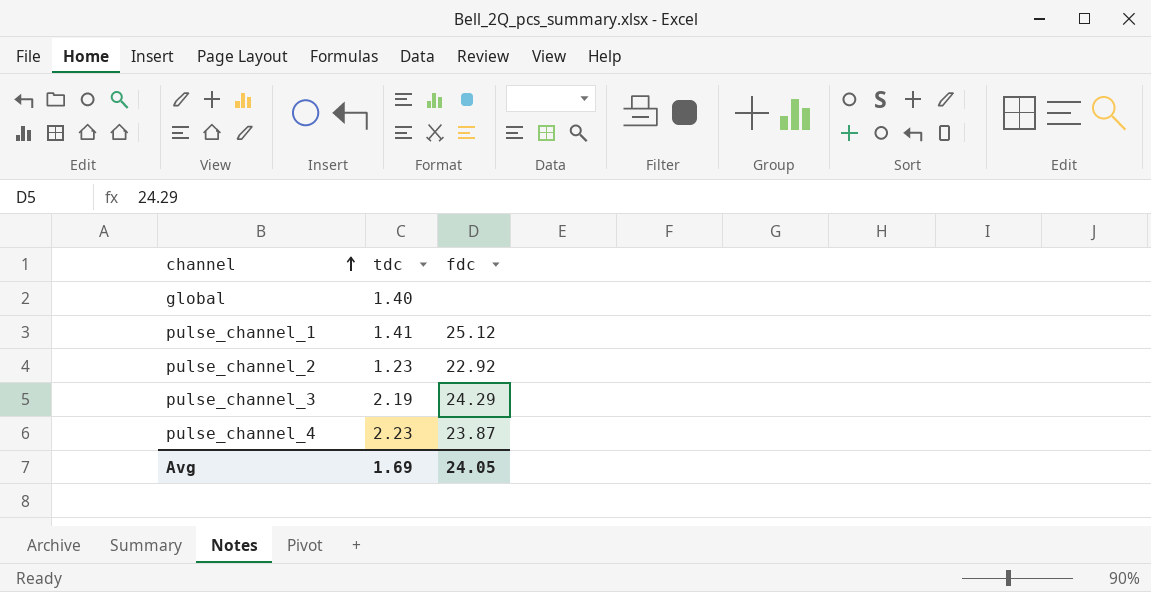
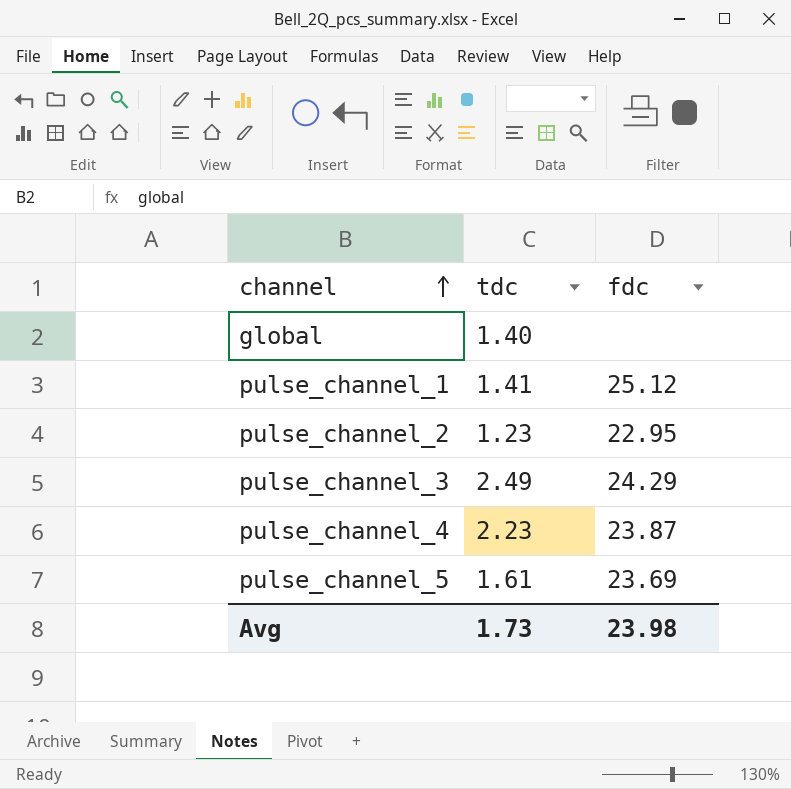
pulse_channel_2 | fdc: 22.92 -> 22.95
pulse_channel_3 | tdc: 2.19 -> 2.49
row pulse_channel_5: none -> 1.61 | 23.69
Avg | tdc: 1.69 -> 1.73
Avg | fdc: 24.05 -> 23.98

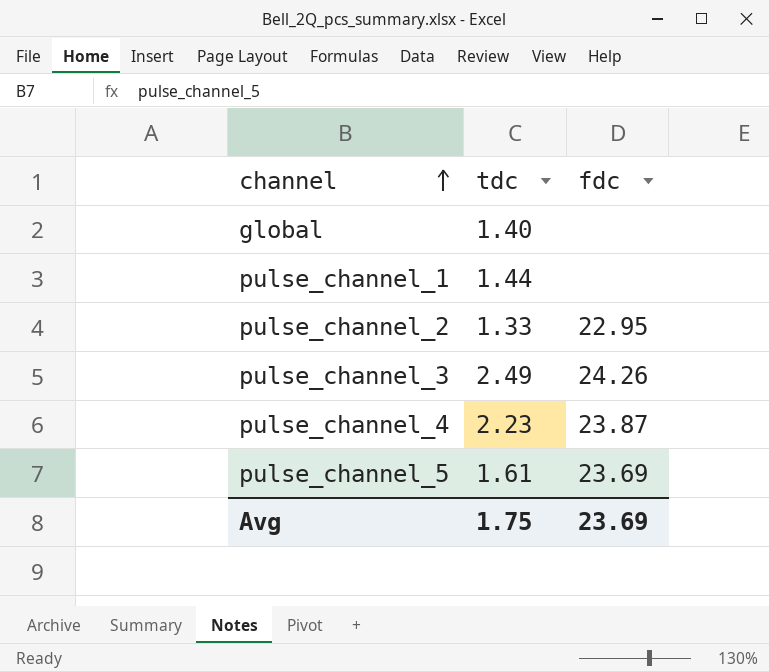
pulse_channel_1 | tdc: 1.41 -> 1.44
pulse_channel_1 | fdc: 25.12 -> none
pulse_channel_2 | tdc: 1.23 -> 1.33
pulse_channel_3 | fdc: 24.29 -> 24.26
Avg | tdc: 1.73 -> 1.75
Avg | fdc: 23.98 -> 23.69

